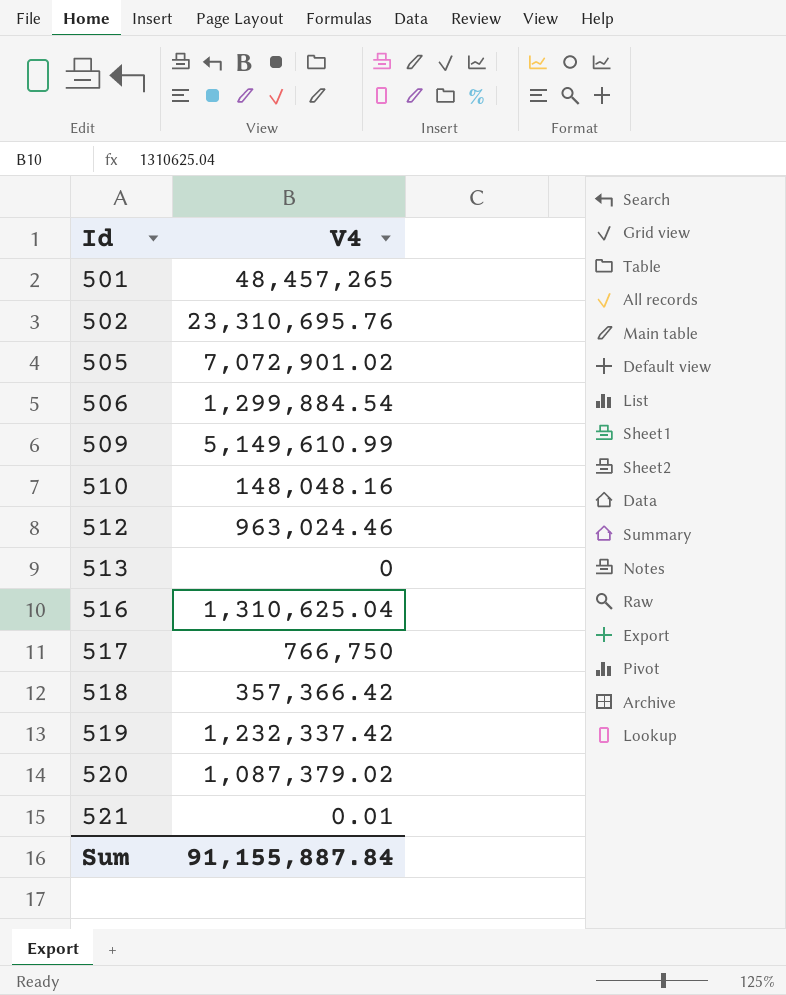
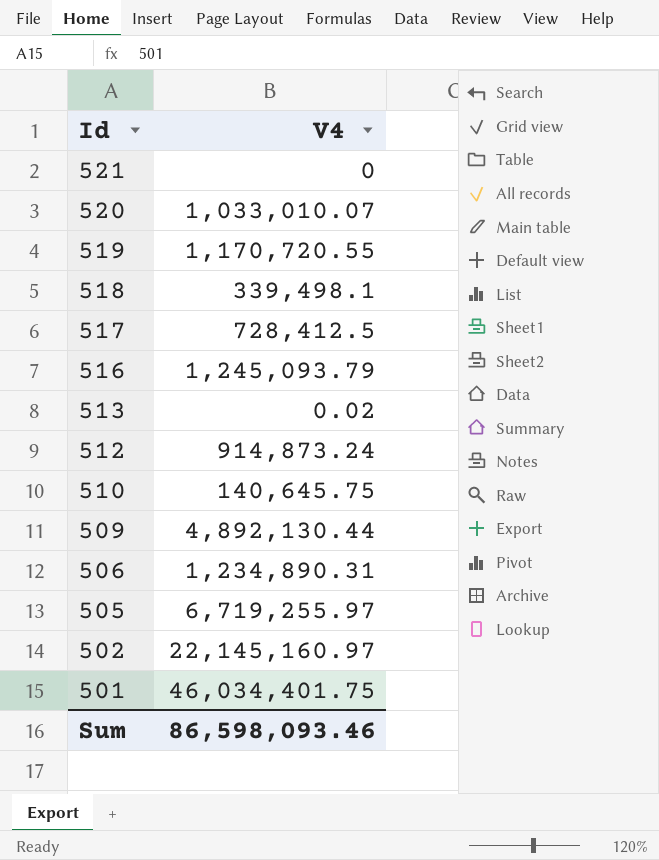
row order: Id ascending -> Id descending
521 | V4: 0.01 -> 0
520 | V4: 1,087,379.02 -> 1,033,010.07
519 | V4: 1,232,337.42 -> 1,170,720.55
518 | V4: 357,366.42 -> 339,498.1
517 | V4: 766,750 -> 728,412.5
516 | V4: 1,310,625.04 -> 1,245,093.79
513 | V4: 0 -> 0.02
512 | V4: 963,024.46 -> 914,873.24
510 | V4: 148,048.16 -> 140,645.75
509 | V4: 5,149,610.99 -> 4,892,130.44
506 | V4: 1,299,884.54 -> 1,234,890.31
505 | V4: 7,072,901.02 -> 6,719,255.97
502 | V4: 23,310,695.76 -> 22,145,160.97
501 | V4: 48,457,265 -> 46,034,401.75
Sum | V4: 91,155,887.84 -> 86,598,093.46

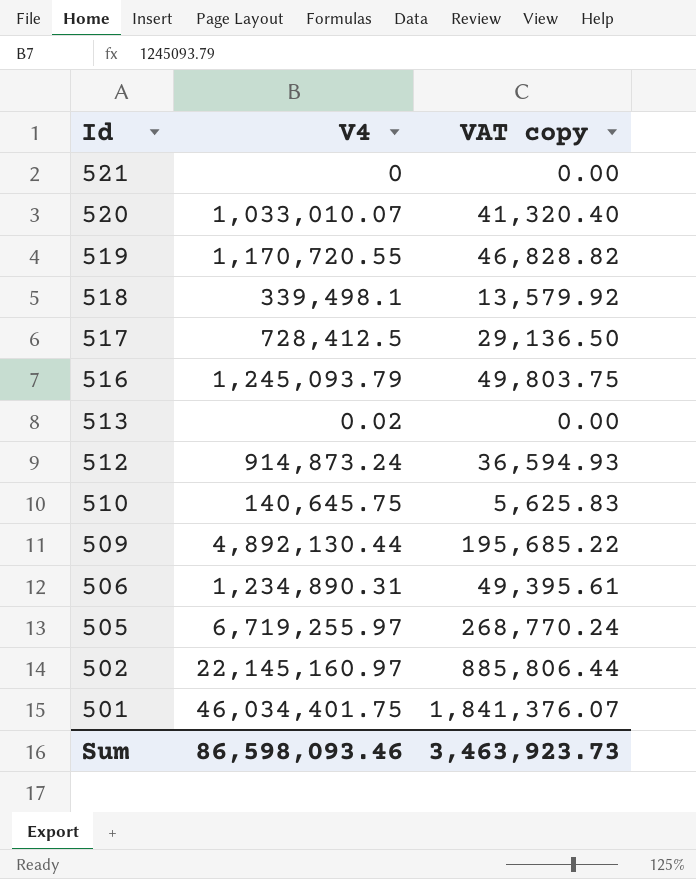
column VAT copy | formula: none -> [V4] * 0.04

